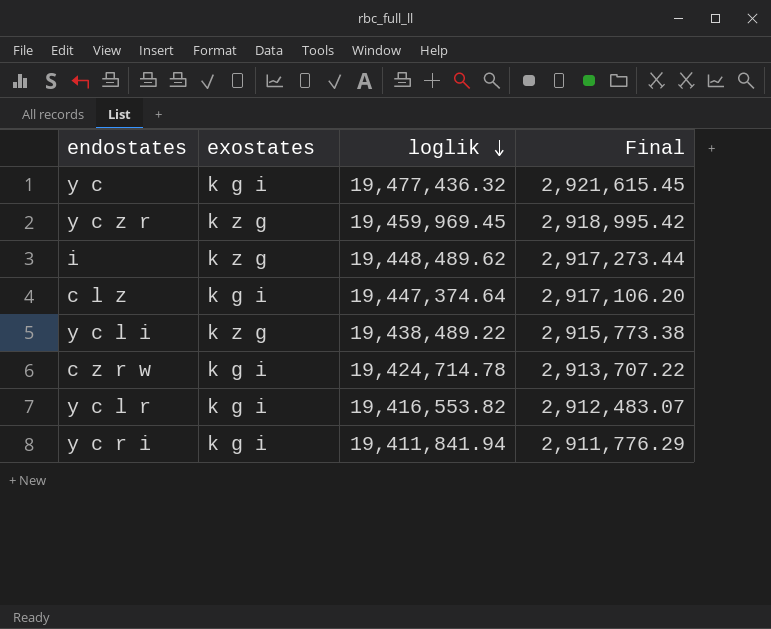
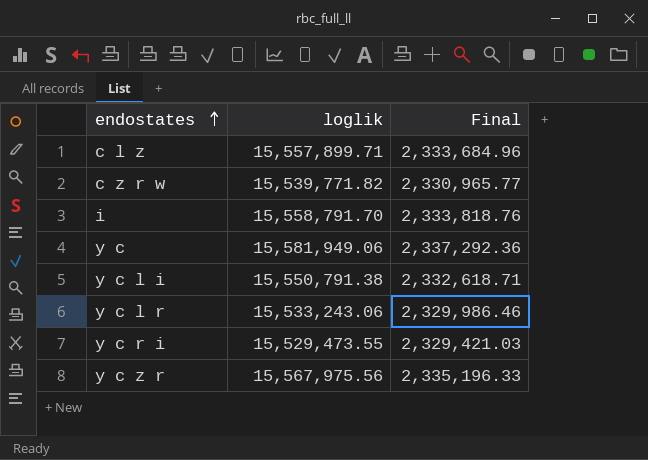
row order: loglik descending -> endostates ascending
column exostates | position: 2 -> none
c l z | loglik: 19,447,374.64 -> 15,557,899.71
c l z | Final: 2,917,106.20 -> 2,333,684.96
c z r w | loglik: 19,424,714.78 -> 15,539,771.82
c z r w | Final: 2,913,707.22 -> 2,330,965.77
i | loglik: 19,448,489.62 -> 15,558,791.70
i | Final: 2,917,273.44 -> 2,333,818.76
y c | loglik: 19,477,436.32 -> 15,581,949.06
y c | Final: 2,921,615.45 -> 2,337,292.36
y c l i | loglik: 19,438,489.22 -> 15,550,791.38
y c l i | Final: 2,915,773.38 -> 2,332,618.71
y c l r | loglik: 19,416,553.82 -> 15,533,243.06
y c l r | Final: 2,912,483.07 -> 2,329,986.46
y c r i | loglik: 19,411,841.94 -> 15,529,473.55
y c r i | Final: 2,911,776.29 -> 2,329,421.03
y c z r | loglik: 19,459,969.45 -> 15,567,975.56
y c z r | Final: 2,918,995.42 -> 2,335,196.33

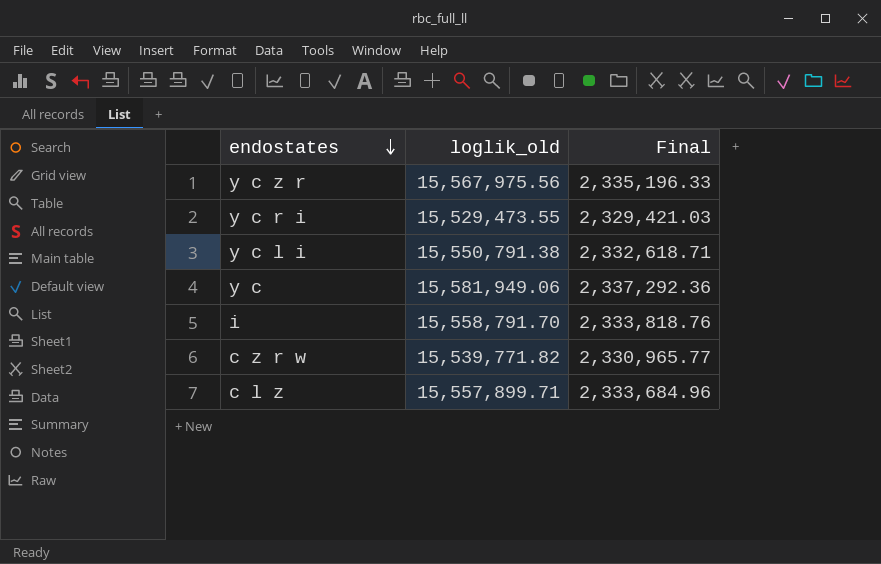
row order: endostates ascending -> endostates descending
column name: loglik -> loglik_old
row y c l r: 15,533,243.06 | 2,329,986.46 -> none

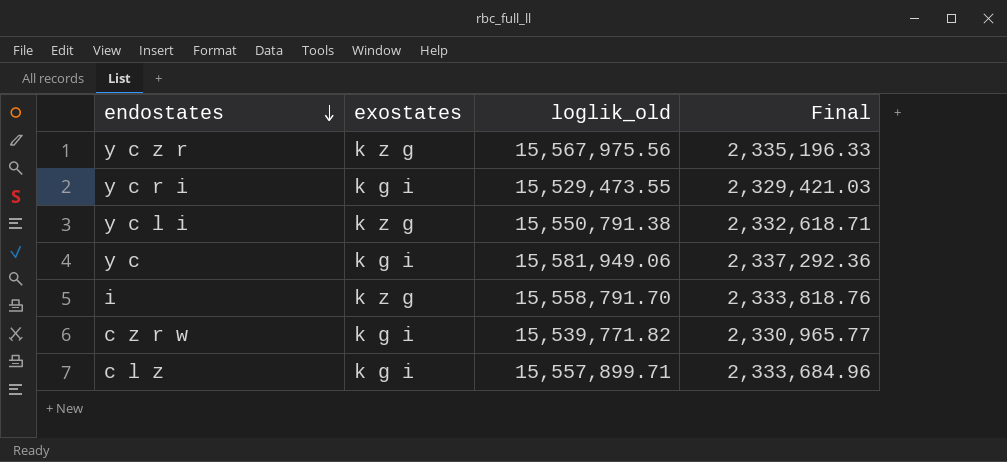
column exostates | position: none -> 2

